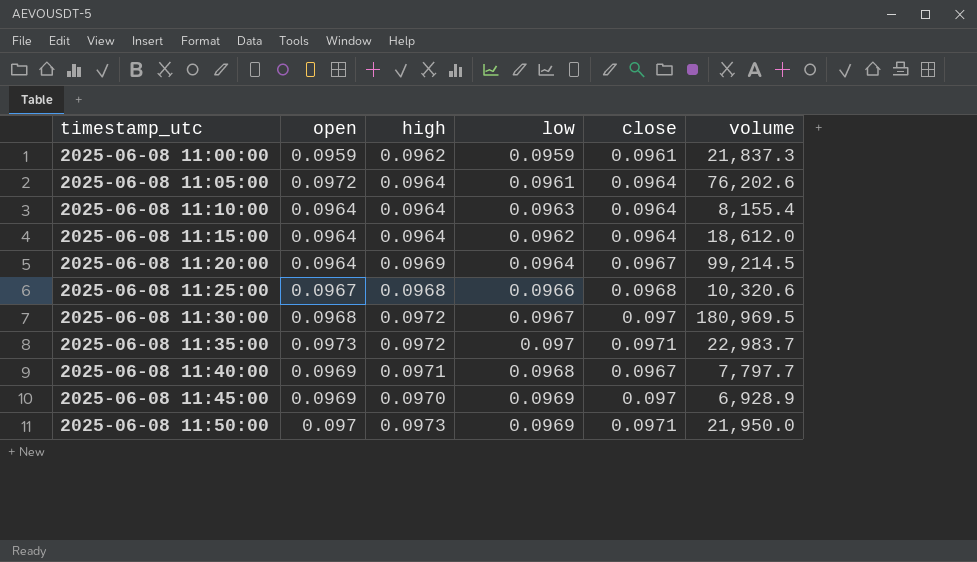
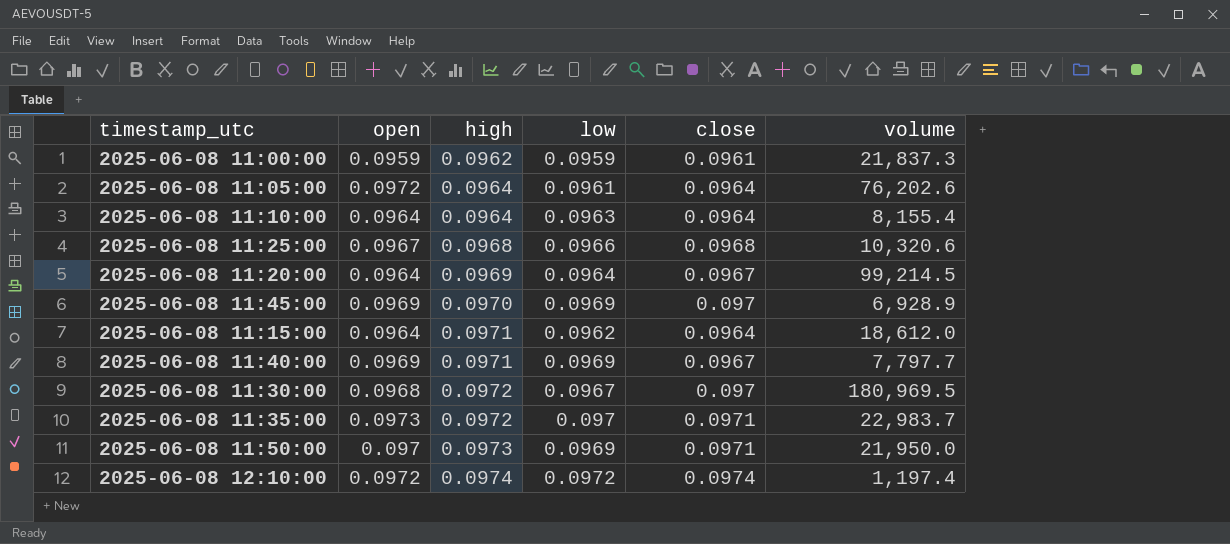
row order: timestamp_utc ascending -> high ascending
2025-06-08 11:15:00 | high: 0.0964 -> 0.0971
2025-06-08 11:40:00 | low: 0.0968 -> 0.0969
row 2025-06-08 12:10:00: none -> 0.0972 | 0.0974 | 0.0972 | 0.0974 | 1,197.4

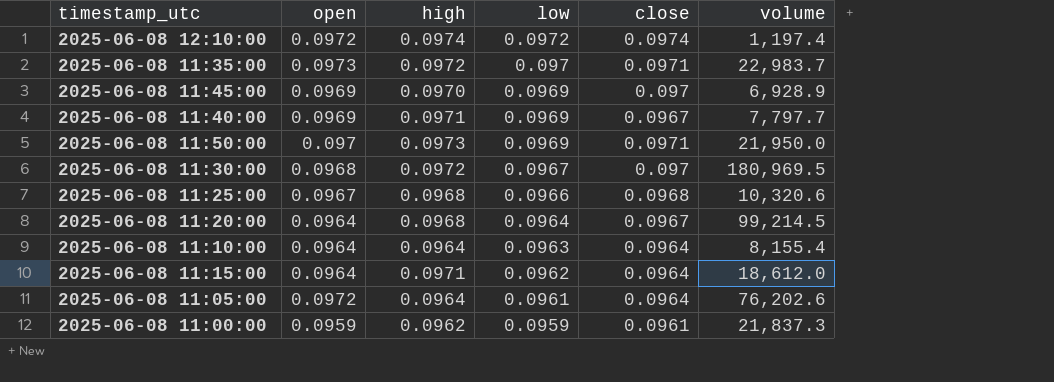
row order: high ascending -> low descending
2025-06-08 11:20:00 | high: 0.0969 -> 0.0968

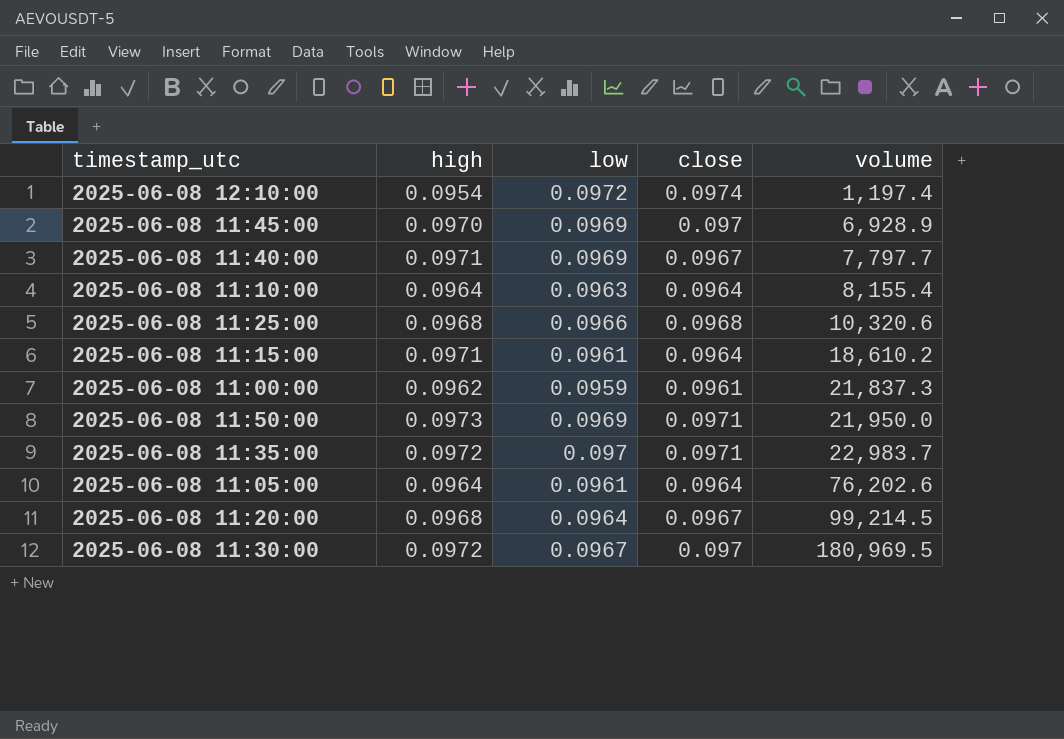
row order: low descending -> volume ascending
column open | position: 2 -> none
2025-06-08 12:10:00 | high: 0.0974 -> 0.0954
2025-06-08 11:15:00 | low: 0.0962 -> 0.0961
2025-06-08 11:15:00 | volume: 18,612.0 -> 18,610.2

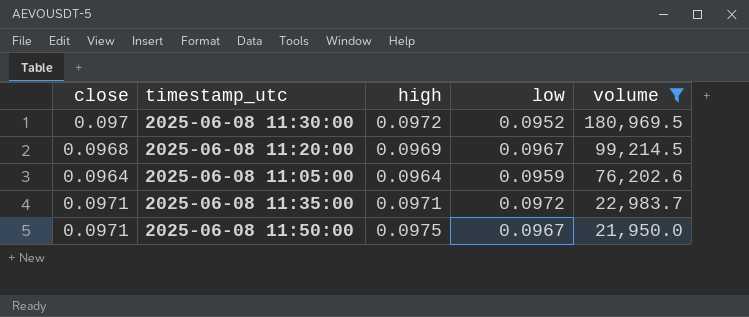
filter: none -> volume >= 21,950.0
row order: volume ascending -> volume descending
column close | position: 4 -> 1
2025-06-08 11:30:00 | low: 0.0967 -> 0.0952
2025-06-08 11:20:00 | close: 0.0967 -> 0.0968
2025-06-08 11:20:00 | high: 0.0968 -> 0.0969
2025-06-08 11:20:00 | low: 0.0964 -> 0.0967
2025-06-08 11:05:00 | low: 0.0961 -> 0.0959
2025-06-08 11:35:00 | high: 0.0972 -> 0.0971
2025-06-08 11:35:00 | low: 0.097 -> 0.0972
2025-06-08 11:50:00 | high: 0.0973 -> 0.0975
2025-06-08 11:50:00 | low: 0.0969 -> 0.0967

